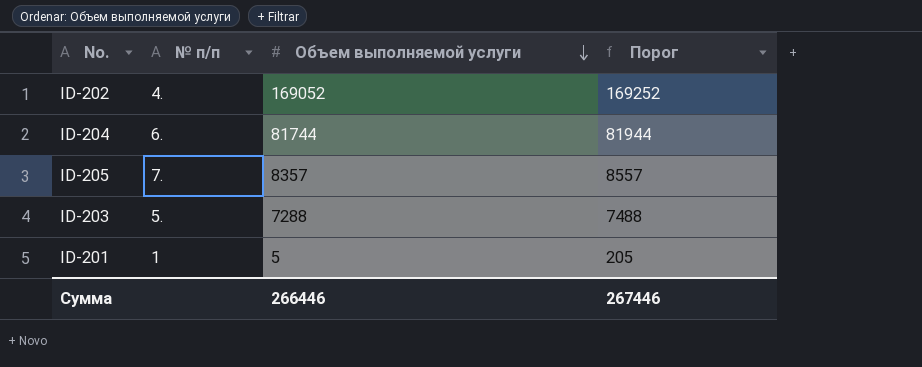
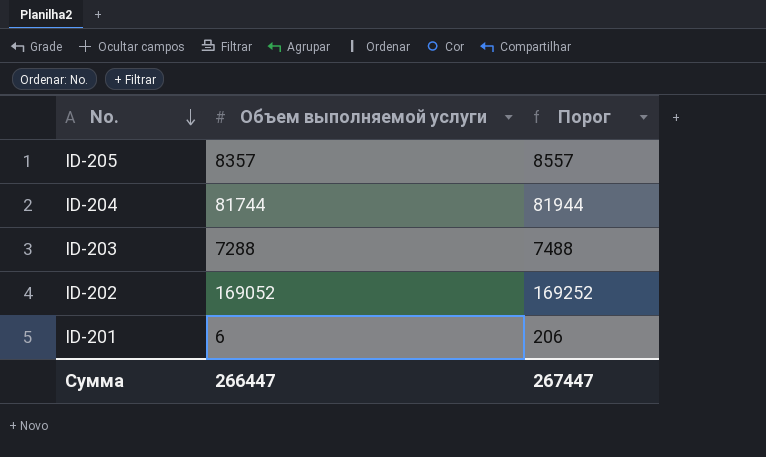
row order: Объем выполняемой услуги descending -> No. descending
column № п/п | position: 2 -> none
ID-201 | Объем выполняемой услуги: 5 -> 6
ID-201 | Порог: 205 -> 206
Сумма | Объем выполняемой услуги: 266446 -> 266447
Сумма | Порог: 267446 -> 267447

